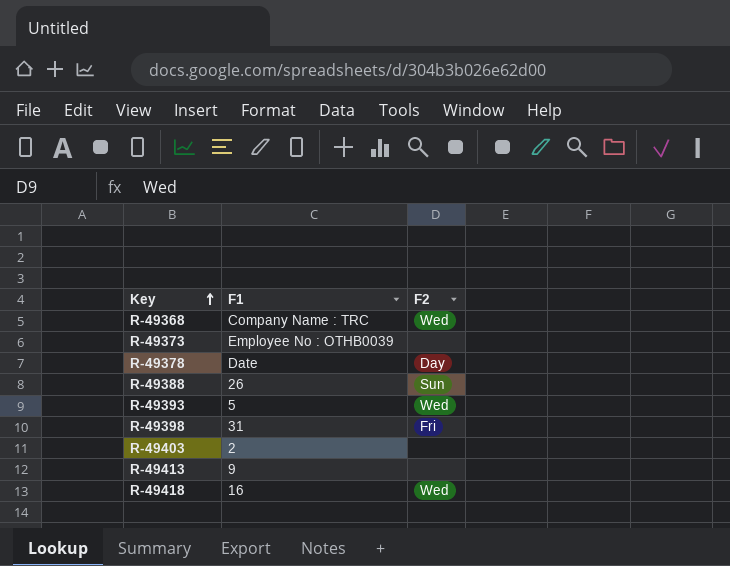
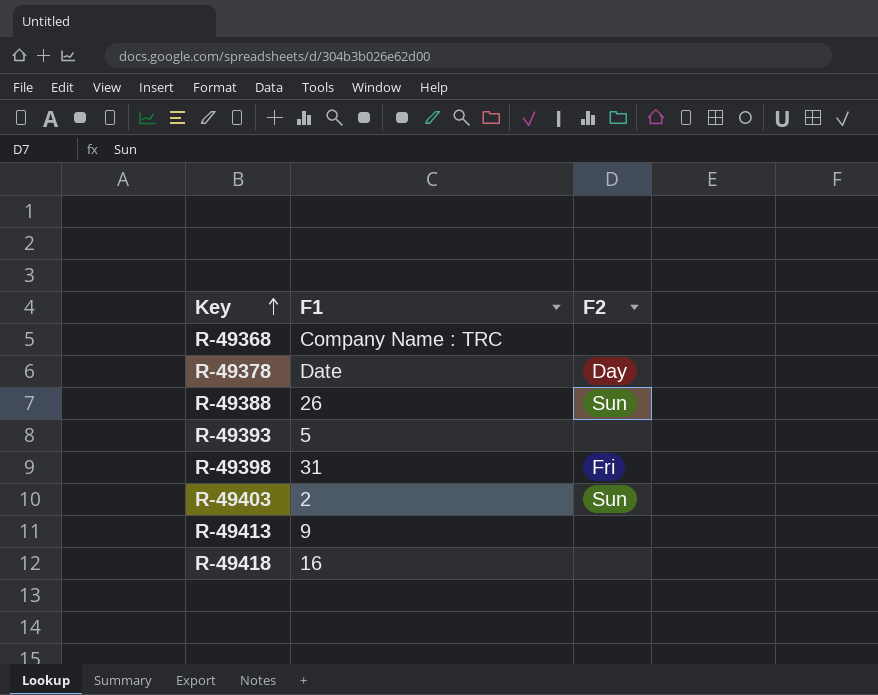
row R-49373: Employee No : OTHB0039 | none -> none
R-49368 | F2: Wed -> none
R-49393 | F2: Wed -> none
R-49403 | F2: none -> Sun
R-49418 | F2: Wed -> none

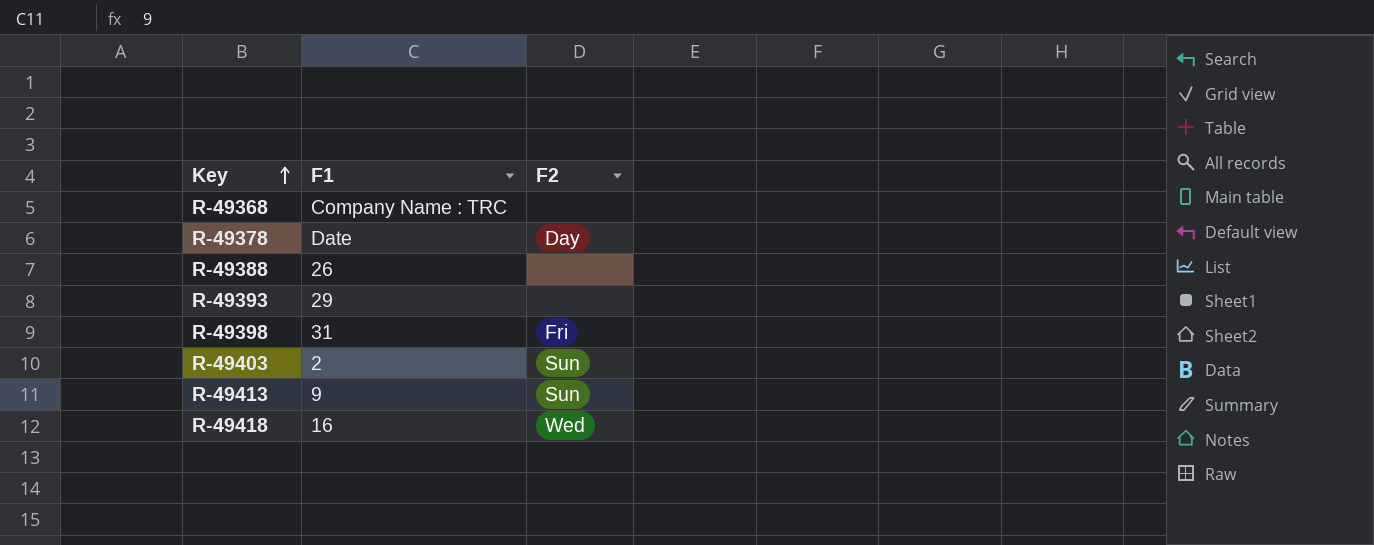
R-49388 | F2: Sun -> none
R-49393 | F1: 5 -> 29
R-49413 | F2: none -> Sun
R-49418 | F2: none -> Wed

